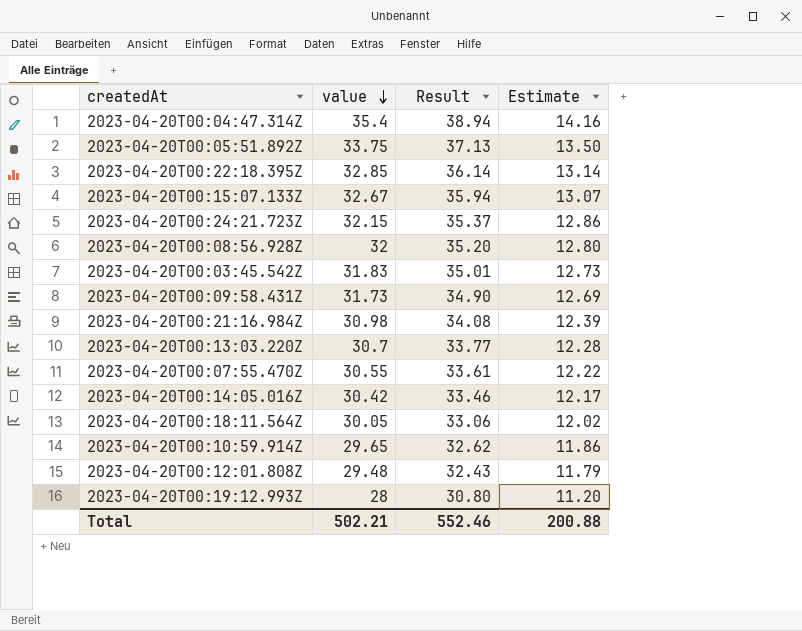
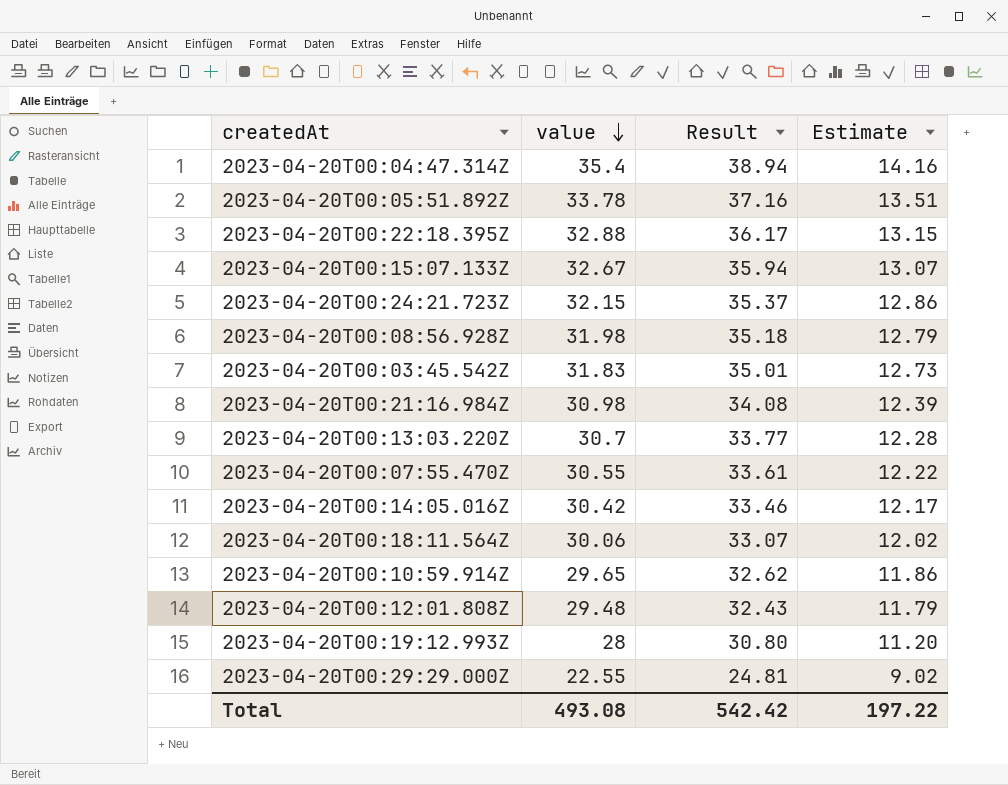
row 2023-04-20T00:09:58.431Z: 31.73 | 34.90 | 12.69 -> none
2023-04-20T00:05:51.892Z | value: 33.75 -> 33.78
2023-04-20T00:05:51.892Z | Result: 37.13 -> 37.16
2023-04-20T00:05:51.892Z | Estimate: 13.50 -> 13.51
2023-04-20T00:22:18.395Z | value: 32.85 -> 32.88
2023-04-20T00:22:18.395Z | Result: 36.14 -> 36.17
2023-04-20T00:22:18.395Z | Estimate: 13.14 -> 13.15
2023-04-20T00:08:56.928Z | value: 32 -> 31.98
2023-04-20T00:08:56.928Z | Result: 35.20 -> 35.18
2023-04-20T00:08:56.928Z | Estimate: 12.80 -> 12.79
2023-04-20T00:18:11.564Z | value: 30.05 -> 30.06
2023-04-20T00:18:11.564Z | Result: 33.06 -> 33.07
row 2023-04-20T00:29:29.000Z: none -> 22.55 | 24.81 | 9.02
Total | value: 502.21 -> 493.08
Total | Result: 552.46 -> 542.42
Total | Estimate: 200.88 -> 197.22

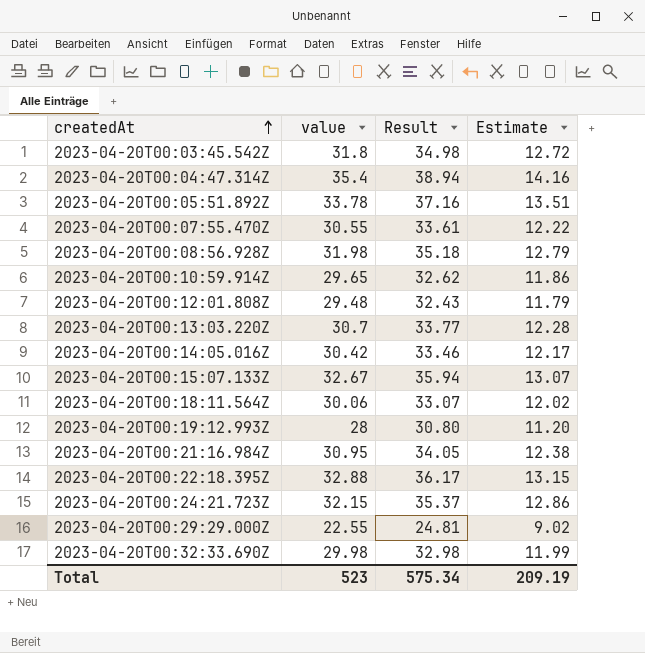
row order: value descending -> createdAt ascending
2023-04-20T00:03:45.542Z | value: 31.83 -> 31.8
2023-04-20T00:03:45.542Z | Result: 35.01 -> 34.98
2023-04-20T00:03:45.542Z | Estimate: 12.73 -> 12.72
2023-04-20T00:21:16.984Z | value: 30.98 -> 30.95
2023-04-20T00:21:16.984Z | Result: 34.08 -> 34.05
2023-04-20T00:21:16.984Z | Estimate: 12.39 -> 12.38
row 2023-04-20T00:32:33.690Z: none -> 29.98 | 32.98 | 11.99
Total | value: 493.08 -> 523
Total | Result: 542.42 -> 575.34
Total | Estimate: 197.22 -> 209.19

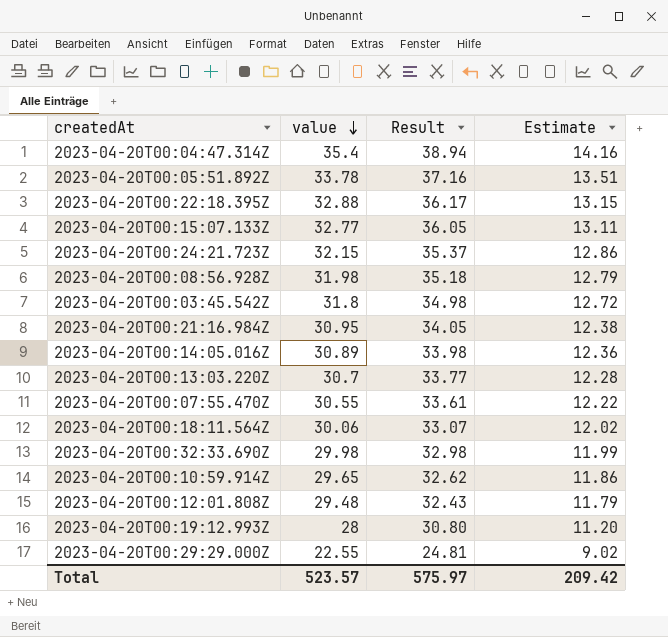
row order: createdAt ascending -> value descending
2023-04-20T00:15:07.133Z | value: 32.67 -> 32.77
2023-04-20T00:15:07.133Z | Result: 35.94 -> 36.05
2023-04-20T00:15:07.133Z | Estimate: 13.07 -> 13.11
2023-04-20T00:14:05.016Z | value: 30.42 -> 30.89
2023-04-20T00:14:05.016Z | Result: 33.46 -> 33.98
2023-04-20T00:14:05.016Z | Estimate: 12.17 -> 12.36
Total | value: 523 -> 523.57
Total | Result: 575.34 -> 575.97
Total | Estimate: 209.19 -> 209.42

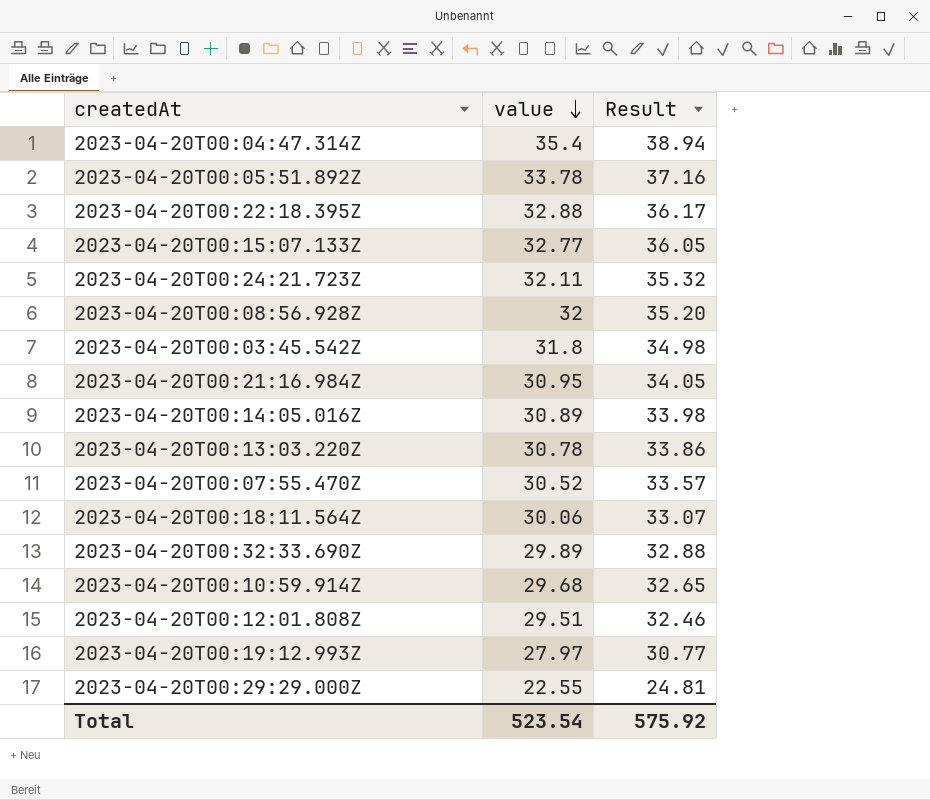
column Estimate | formula: [value] * 0.4 -> none
2023-04-20T00:24:21.723Z | value: 32.15 -> 32.11
2023-04-20T00:24:21.723Z | Result: 35.37 -> 35.32
2023-04-20T00:08:56.928Z | value: 31.98 -> 32
2023-04-20T00:08:56.928Z | Result: 35.18 -> 35.20
2023-04-20T00:13:03.220Z | value: 30.7 -> 30.78
2023-04-20T00:13:03.220Z | Result: 33.77 -> 33.86
2023-04-20T00:07:55.470Z | value: 30.55 -> 30.52
2023-04-20T00:07:55.470Z | Result: 33.61 -> 33.57
2023-04-20T00:32:33.690Z | value: 29.98 -> 29.89
2023-04-20T00:32:33.690Z | Result: 32.98 -> 32.88
2023-04-20T00:10:59.914Z | value: 29.65 -> 29.68
2023-04-20T00:10:59.914Z | Result: 32.62 -> 32.65
2023-04-20T00:12:01.808Z | value: 29.48 -> 29.51
2023-04-20T00:12:01.808Z | Result: 32.43 -> 32.46
2023-04-20T00:19:12.993Z | value: 28 -> 27.97
2023-04-20T00:19:12.993Z | Result: 30.80 -> 30.77
Total | value: 523.57 -> 523.54
Total | Result: 575.97 -> 575.92

